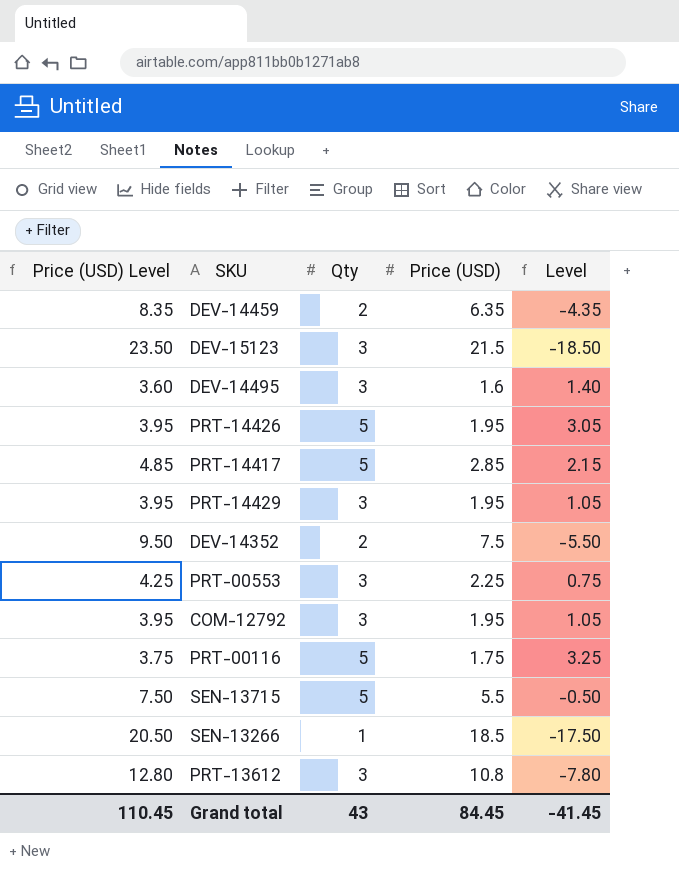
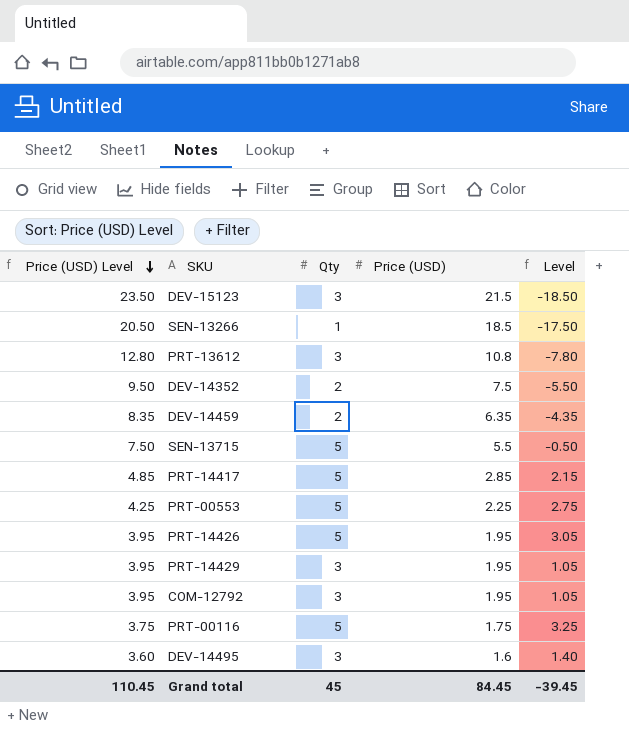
row order: none -> Price (USD) Level descending
PRT-00553 | Qty: 3 -> 5
PRT-00553 | Level: 0.75 -> 2.75
Grand total | Qty: 43 -> 45
Grand total | Level: -41.45 -> -39.45

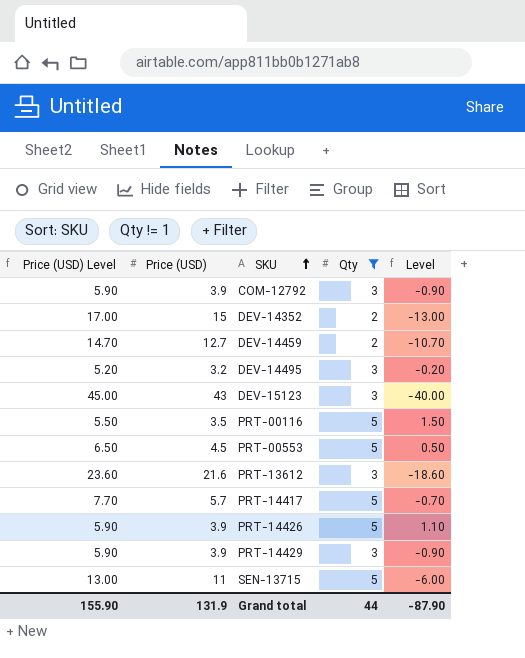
filter: none -> Qty != 1
row order: Price (USD) Level descending -> SKU ascending
column Price (USD) | position: 4 -> 2
COM-12792 | Price (USD) Level: 3.95 -> 5.90
COM-12792 | Price (USD): 1.95 -> 3.9
COM-12792 | Level: 1.05 -> -0.90
DEV-14352 | Price (USD) Level: 9.50 -> 17.00
DEV-14352 | Price (USD): 7.5 -> 15
DEV-14352 | Level: -5.50 -> -13.00
DEV-14459 | Price (USD) Level: 8.35 -> 14.70
DEV-14459 | Price (USD): 6.35 -> 12.7
DEV-14459 | Level: -4.35 -> -10.70
DEV-14495 | Price (USD) Level: 3.60 -> 5.20
DEV-14495 | Price (USD): 1.6 -> 3.2
DEV-14495 | Level: 1.40 -> -0.20
DEV-15123 | Price (USD) Level: 23.50 -> 45.00
DEV-15123 | Price (USD): 21.5 -> 43
DEV-15123 | Level: -18.50 -> -40.00
PRT-00116 | Price (USD) Level: 3.75 -> 5.50
PRT-00116 | Price (USD): 1.75 -> 3.5
PRT-00116 | Level: 3.25 -> 1.50
PRT-00553 | Price (USD) Level: 4.25 -> 6.50
PRT-00553 | Price (USD): 2.25 -> 4.5
PRT-00553 | Level: 2.75 -> 0.50
PRT-13612 | Price (USD) Level: 12.80 -> 23.60
PRT-13612 | Price (USD): 10.8 -> 21.6
PRT-13612 | Level: -7.80 -> -18.60
PRT-14417 | Price (USD) Level: 4.85 -> 7.70
PRT-14417 | Price (USD): 2.85 -> 5.7
PRT-14417 | Level: 2.15 -> -0.70
PRT-14426 | Price (USD) Level: 3.95 -> 5.90
PRT-14426 | Price (USD): 1.95 -> 3.9
PRT-14426 | Level: 3.05 -> 1.10
PRT-14429 | Price (USD) Level: 3.95 -> 5.90
PRT-14429 | Price (USD): 1.95 -> 3.9
PRT-14429 | Level: 1.05 -> -0.90
SEN-13715 | Price (USD) Level: 7.50 -> 13.00
SEN-13715 | Price (USD): 5.5 -> 11
SEN-13715 | Level: -0.50 -> -6.00
Grand total | Price (USD) Level: 110.45 -> 155.90
Grand total | Price (USD): 84.45 -> 131.9
Grand total | Qty: 45 -> 44
Grand total | Level: -39.45 -> -87.90

